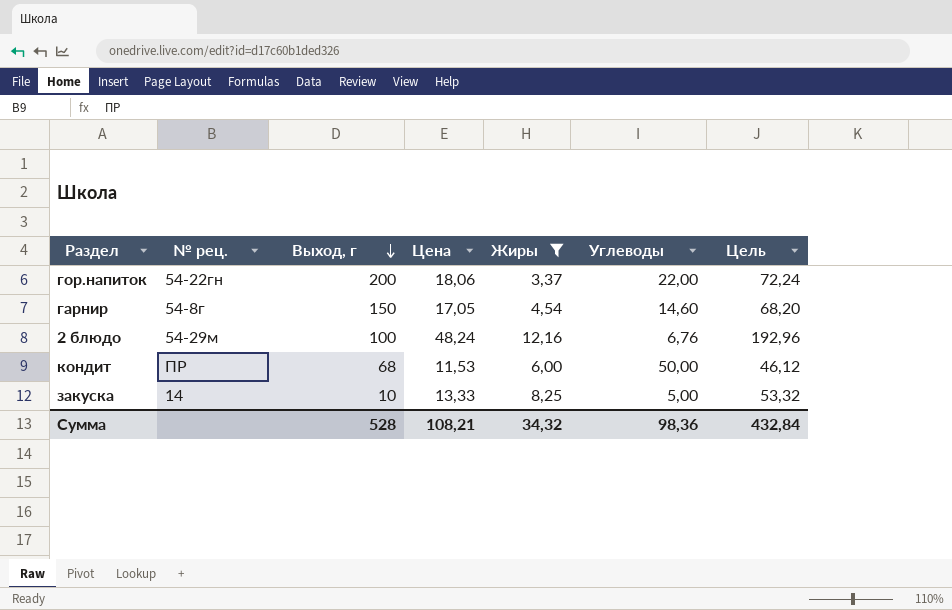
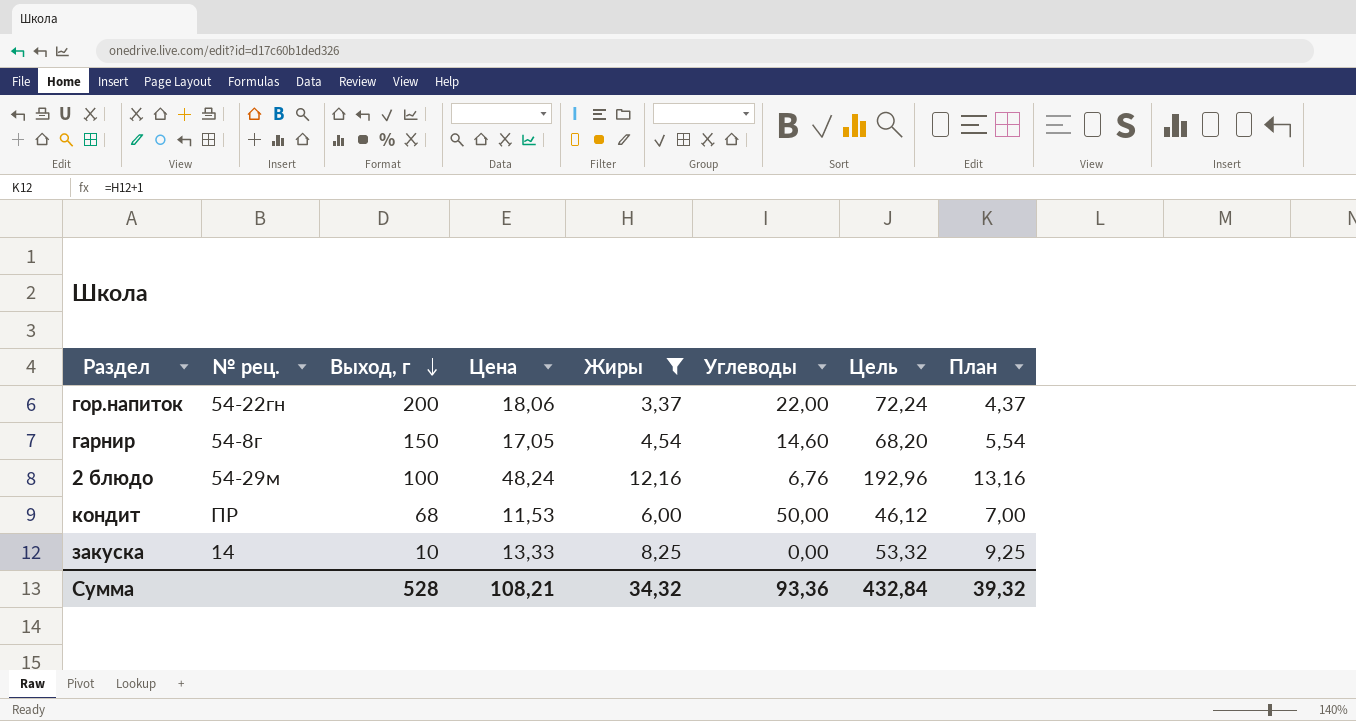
column План | formula: none -> [Жиры] + 1
закуска | Углеводы: 5,00 -> 0,00
Сумма | Углеводы: 98,36 -> 93,36

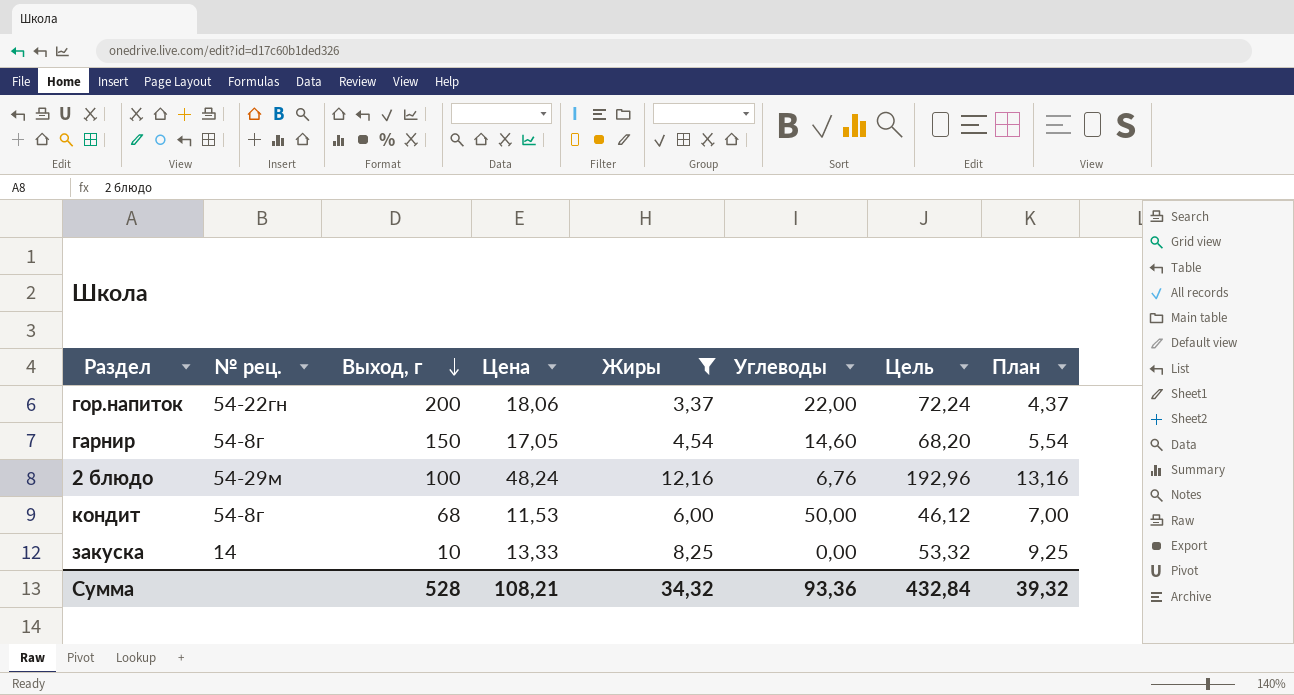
кондит | № рец.: ПР -> 54-8г

